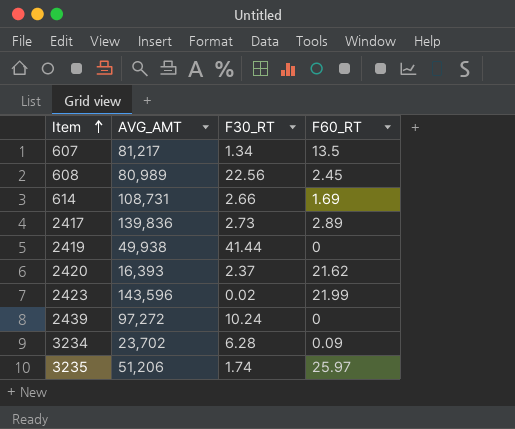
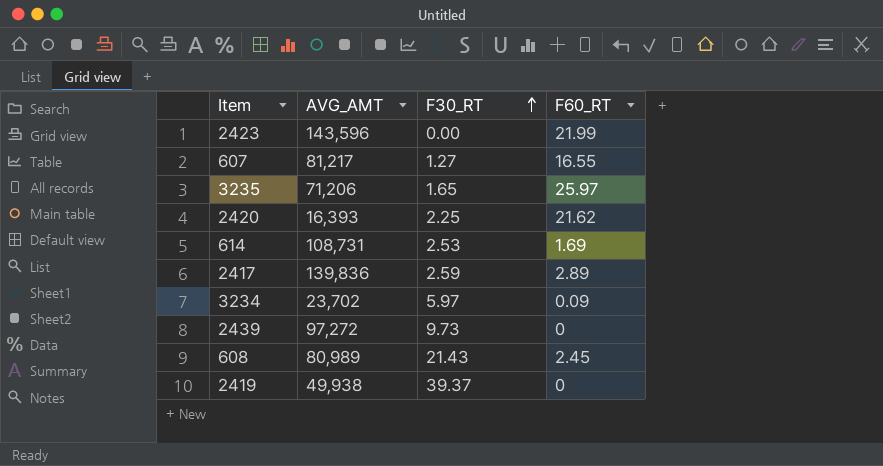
row order: Item ascending -> F30_RT ascending
2423 | F30_RT: 0.02 -> 0.00
607 | F30_RT: 1.34 -> 1.27
607 | F60_RT: 13.5 -> 16.55
3235 | AVG_AMT: 51,206 -> 71,206
3235 | F30_RT: 1.74 -> 1.65
2420 | F30_RT: 2.37 -> 2.25
614 | F30_RT: 2.66 -> 2.53
2417 | F30_RT: 2.73 -> 2.59
3234 | F30_RT: 6.28 -> 5.97
2439 | F30_RT: 10.24 -> 9.73
608 | F30_RT: 22.56 -> 21.43
2419 | F30_RT: 41.44 -> 39.37

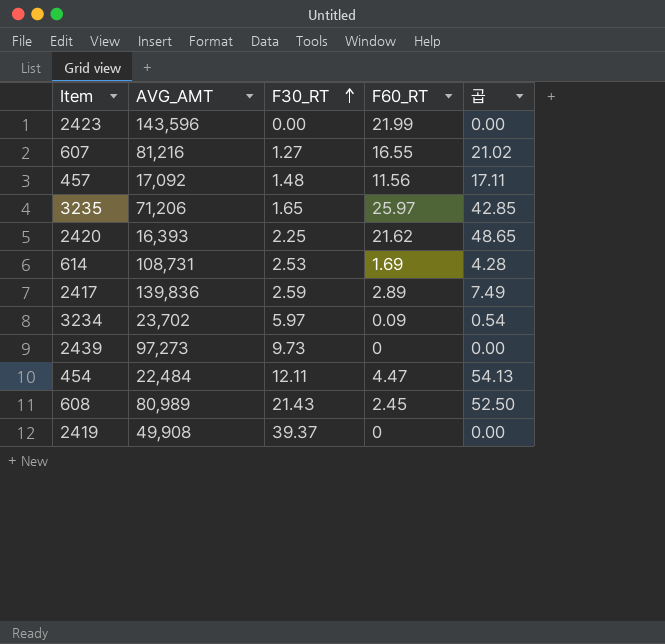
column 곱 | formula: none -> [F30_RT] * [F60_RT]
607 | AVG_AMT: 81,217 -> 81,216
row 457: none -> 17,092 | 1.48 | 11.56 | 17.11
2439 | AVG_AMT: 97,272 -> 97,273
row 454: none -> 22,484 | 12.11 | 4.47 | 54.13
2419 | AVG_AMT: 49,938 -> 49,908

